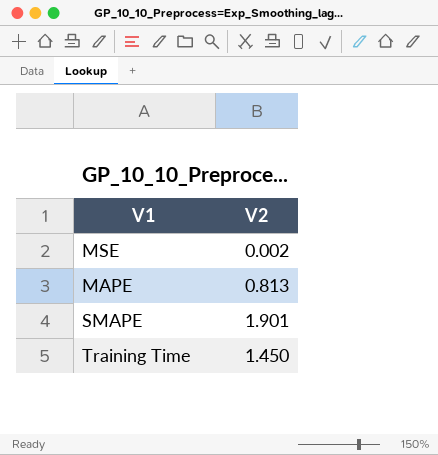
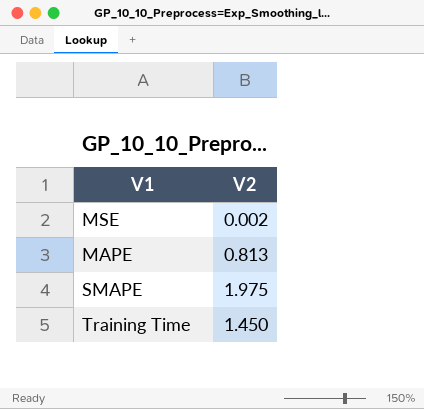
SMAPE | V2: 1.901 -> 1.975

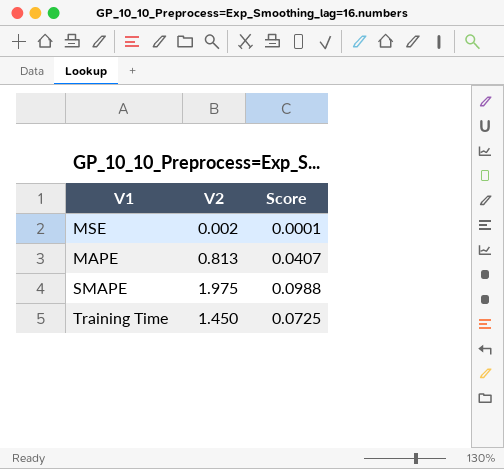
column Score | formula: none -> [V2] * 0.05

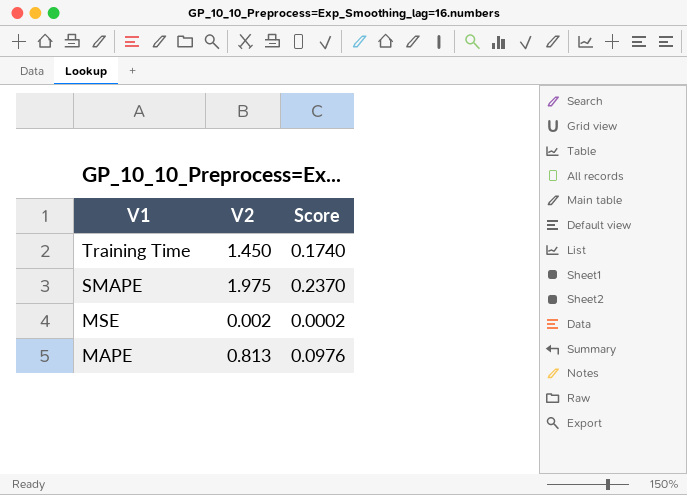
row order: none -> V1 descending
column Score | formula: [V2] * 0.05 -> [V2] * 0.12

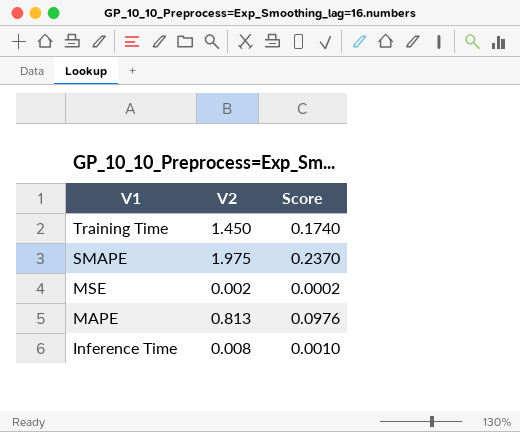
row Inference Time: none -> 0.008 | 0.0010

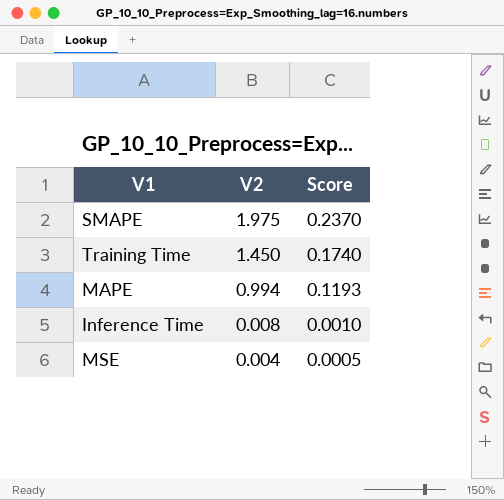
row order: V1 descending -> V2 descending
MAPE | V2: 0.813 -> 0.994
MAPE | Score: 0.0976 -> 0.1193
MSE | V2: 0.002 -> 0.004
MSE | Score: 0.0002 -> 0.0005

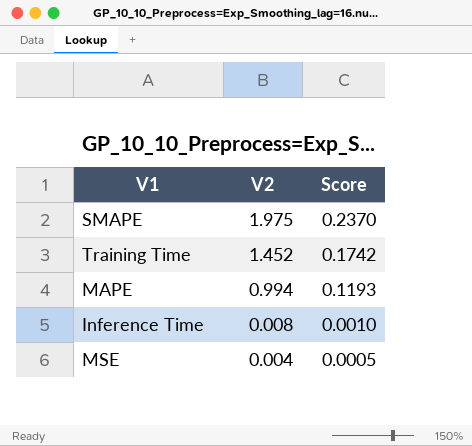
Training Time | V2: 1.450 -> 1.452
Training Time | Score: 0.1740 -> 0.1742

